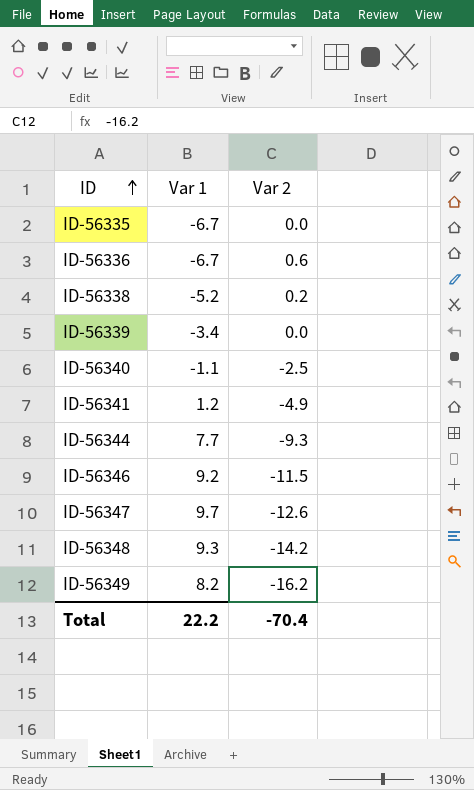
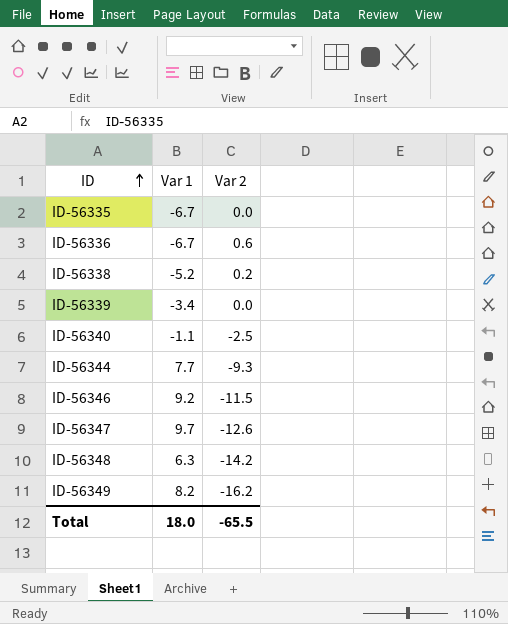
row ID-56341: 1.2 | -4.9 -> none
ID-56348 | Var 1: 9.3 -> 6.3
Total | Var 1: 22.2 -> 18.0
Total | Var 2: -70.4 -> -65.5

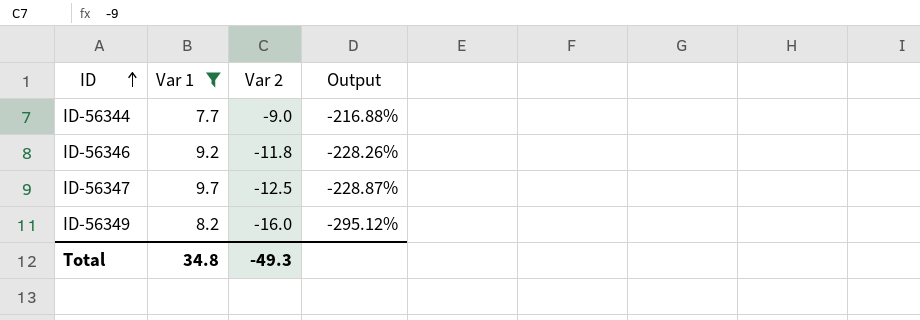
filter: none -> Var 1 >= 7.7
column Output | formula: none -> ([Var 2] - [Var 1]) / [Var 1]
ID-56344 | Var 2: -9.3 -> -9.0
ID-56346 | Var 2: -11.5 -> -11.8
ID-56347 | Var 2: -12.6 -> -12.5
ID-56349 | Var 2: -16.2 -> -16.0
Total | Var 1: 18.0 -> 34.8
Total | Var 2: -65.5 -> -49.3

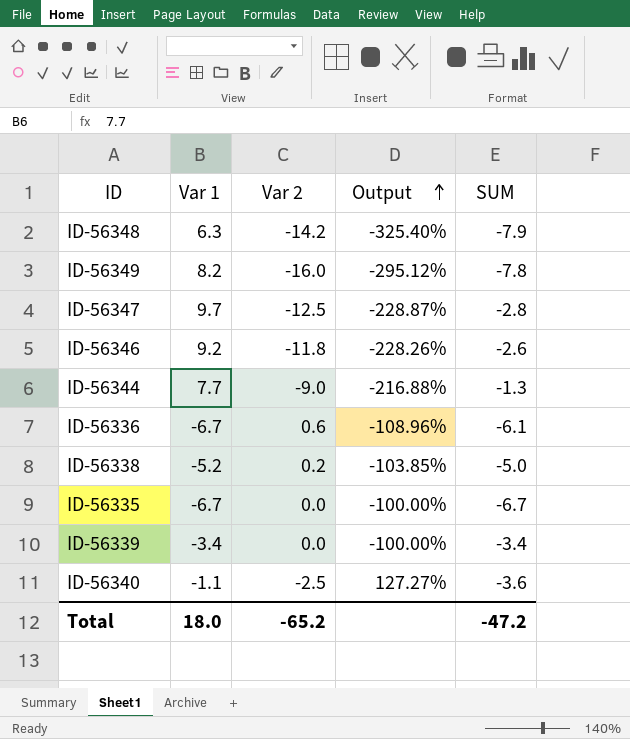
filter: Var 1 >= 7.7 -> none
row order: ID ascending -> Output ascending
column SUM | formula: none -> [Var 1] + [Var 2]
Total | Var 1: 34.8 -> 18.0
Total | Var 2: -49.3 -> -65.2

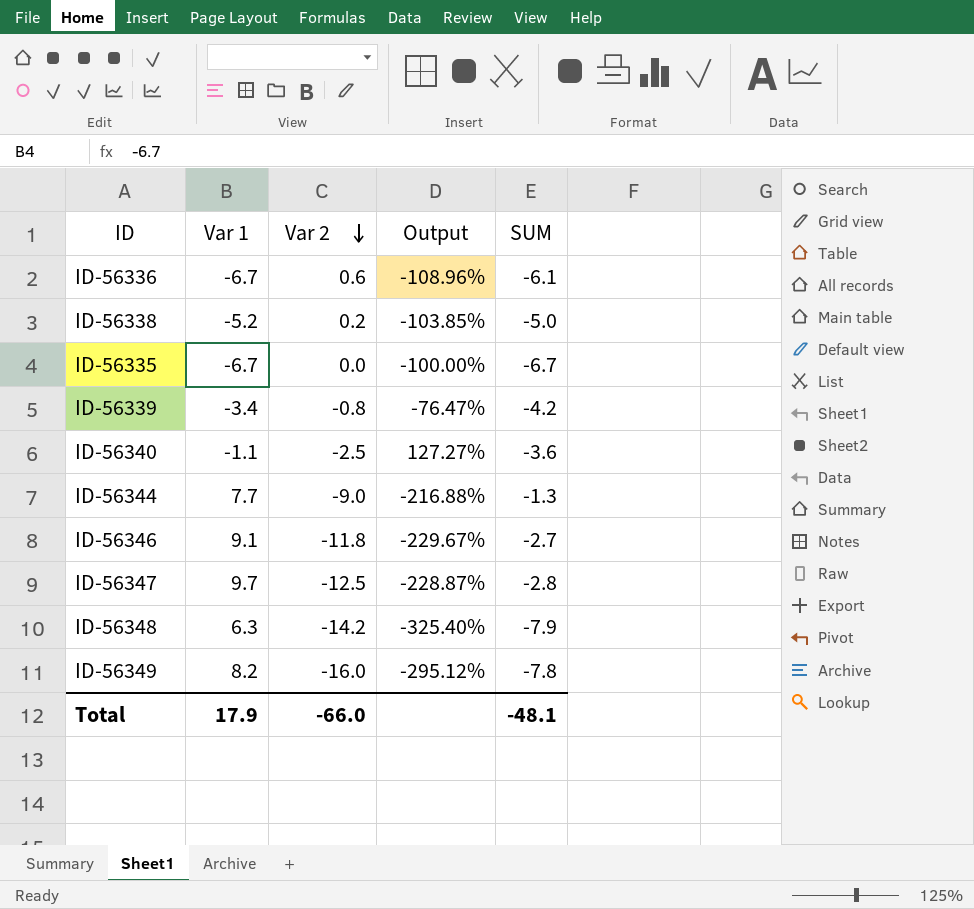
row order: Output ascending -> Var 2 descending
ID-56339 | Var 2: 0.0 -> -0.8
ID-56339 | Output: -100.00% -> -76.47%
ID-56339 | SUM: -3.4 -> -4.2
ID-56346 | Var 1: 9.2 -> 9.1
ID-56346 | Output: -228.26% -> -229.67%
ID-56346 | SUM: -2.6 -> -2.7
Total | Var 1: 18.0 -> 17.9
Total | Var 2: -65.2 -> -66.0
Total | SUM: -47.2 -> -48.1

